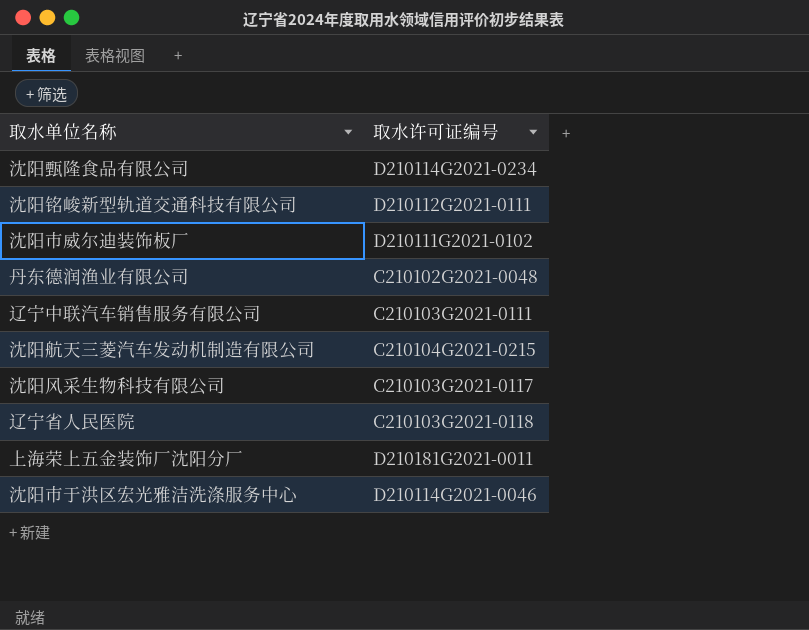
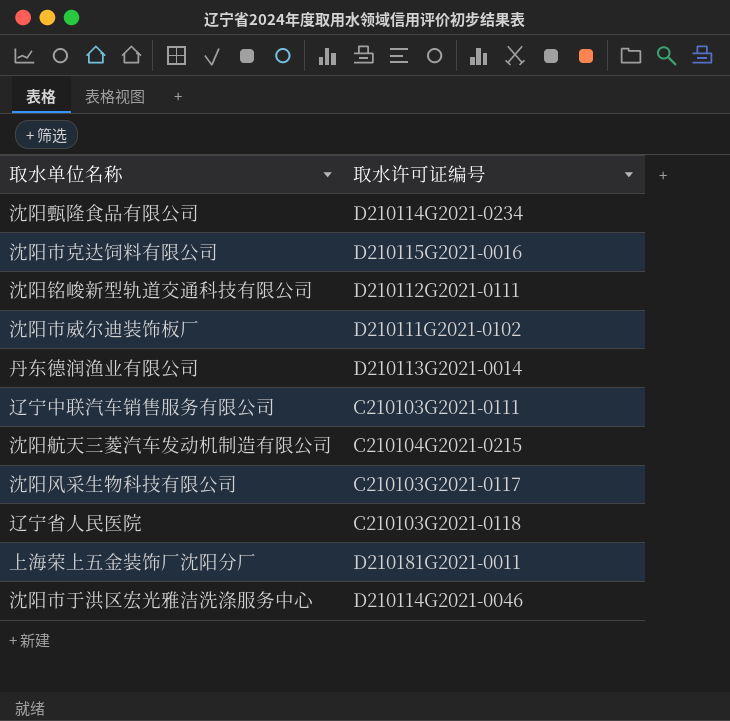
row 沈阳市克达饲料有限公司: none -> D210115G2021-0016
丹东德润渔业有限公司 | 取水许可证编号: C210102G2021-0048 -> D210113G2021-0014

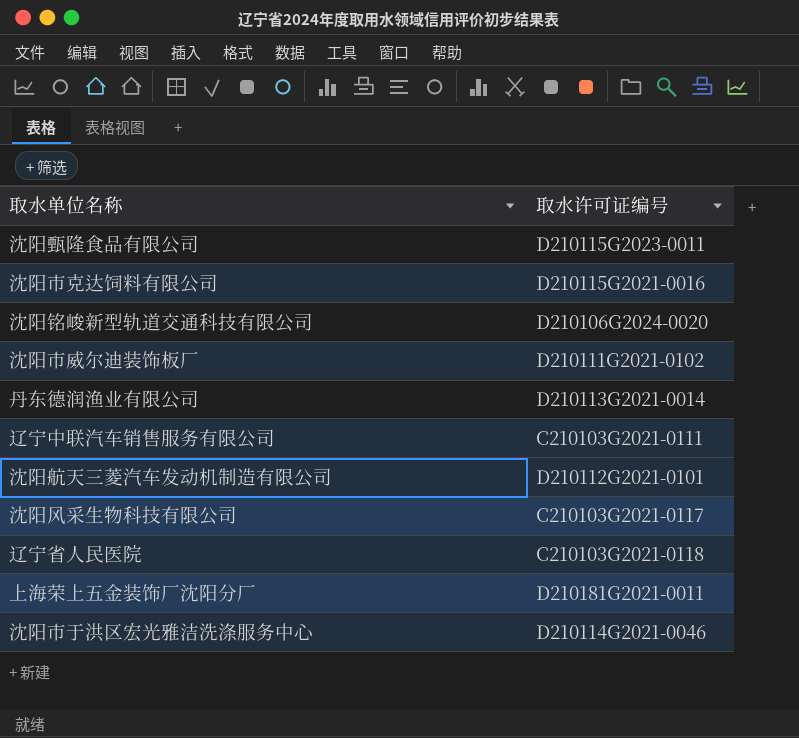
沈阳甄隆食品有限公司 | 取水许可证编号: D210114G2021-0234 -> D210115G2023-0011
沈阳铭峻新型轨道交通科技有限公司 | 取水许可证编号: D210112G2021-0111 -> D210106G2024-0020
沈阳航天三菱汽车发动机制造有限公司 | 取水许可证编号: C210104G2021-0215 -> D210112G2021-0101

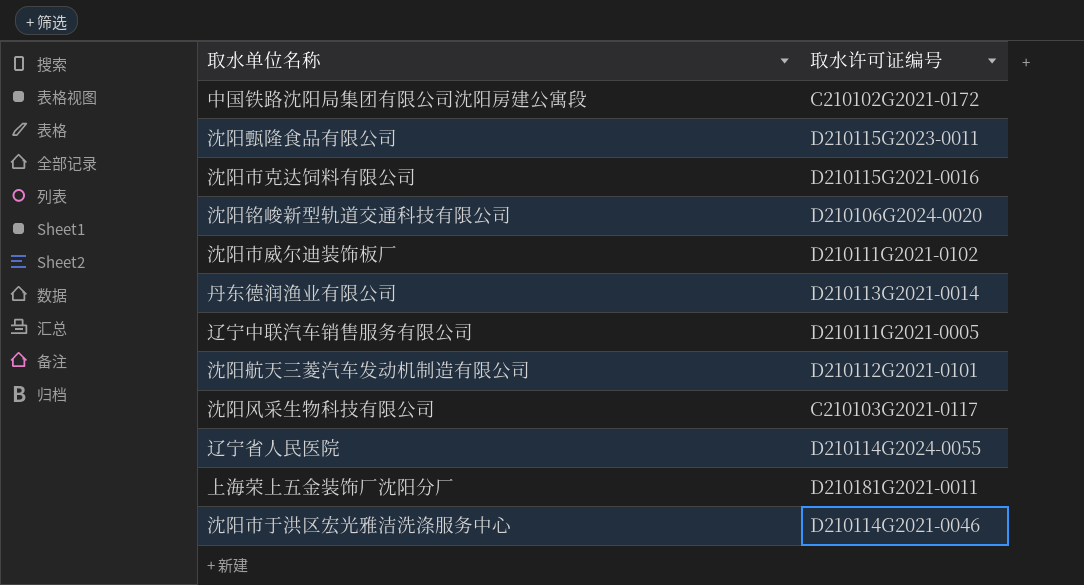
row 中国铁路沈阳局集团有限公司沈阳房建公寓段: none -> C210102G2021-0172
辽宁中联汽车销售服务有限公司 | 取水许可证编号: C210103G2021-0111 -> D210111G2021-0005
辽宁省人民医院 | 取水许可证编号: C210103G2021-0118 -> D210114G2024-0055

